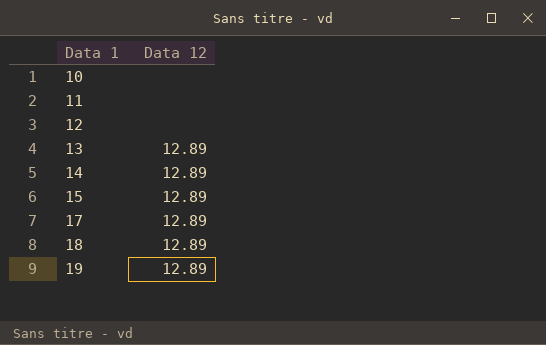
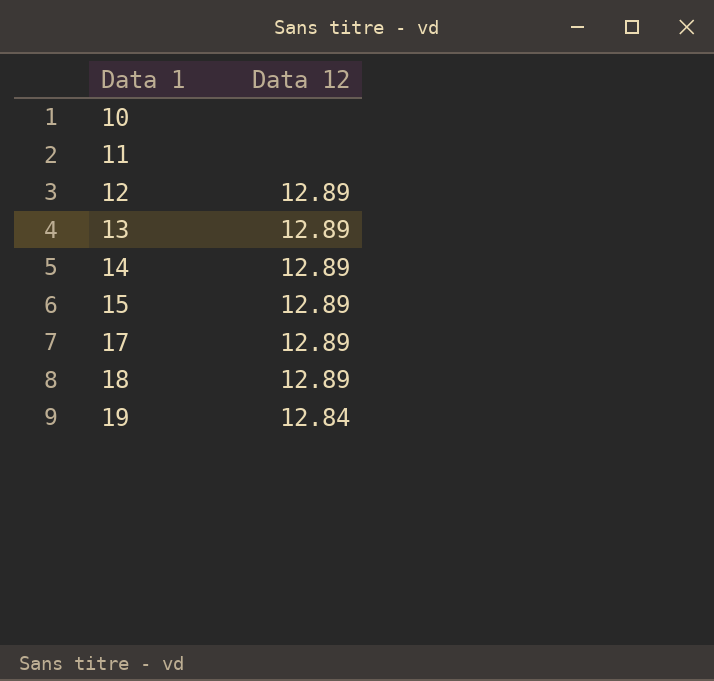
12 | Data 12: none -> 12.89
19 | Data 12: 12.89 -> 12.84

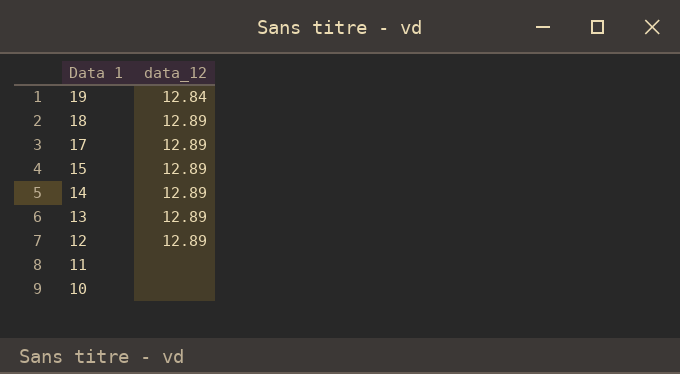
row order: Data 1 ascending -> Data 1 descending
column name: Data 12 -> data_12

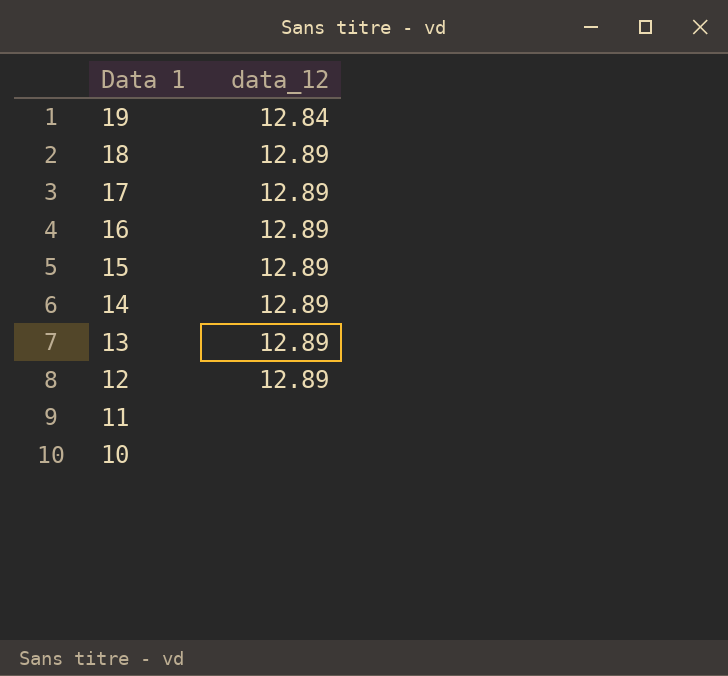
row 16: none -> 12.89

